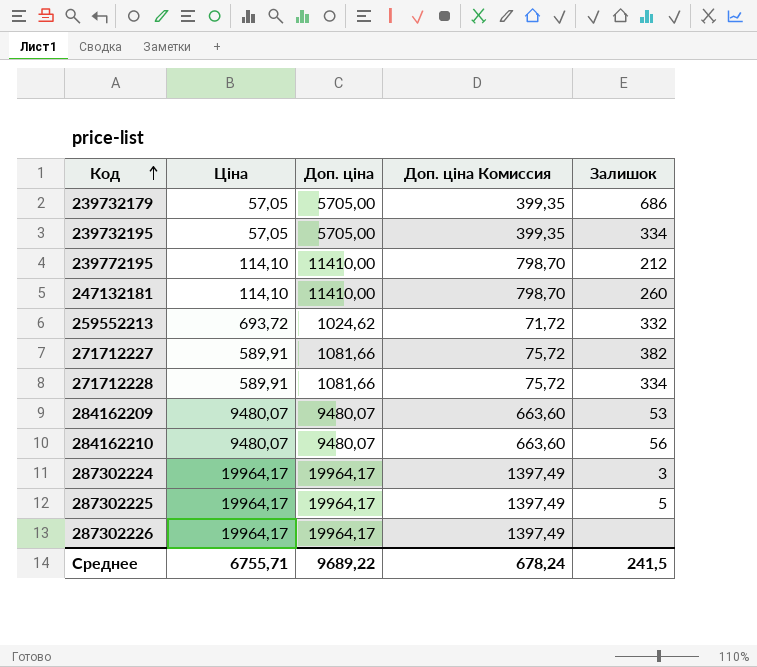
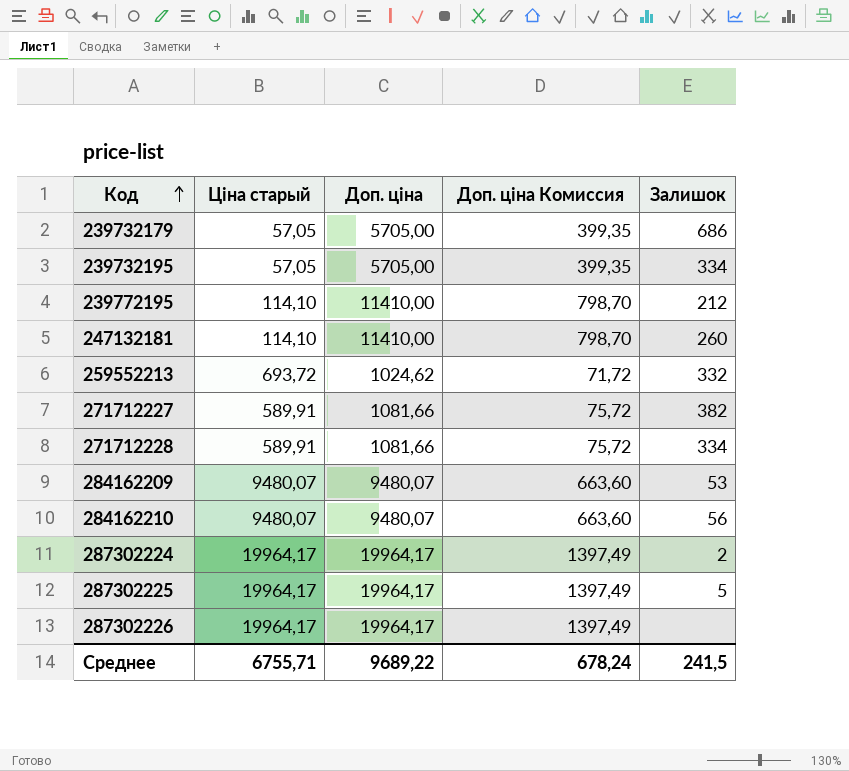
column name: Ціна -> Ціна старый
287302224 | Залишок: 3 -> 2

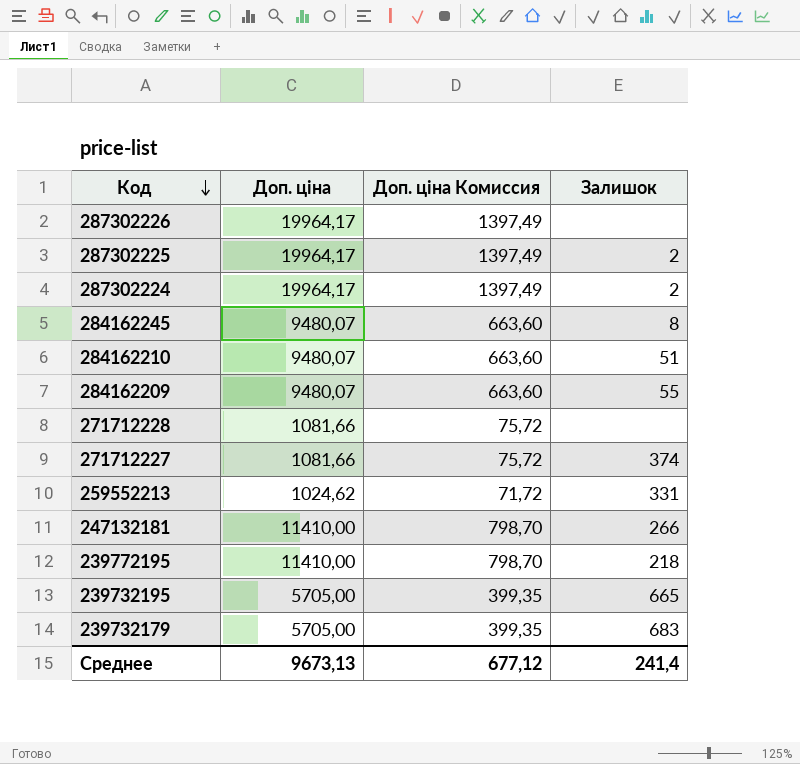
row order: Код ascending -> Код descending
column Ціна старый | position: 2 -> none
287302225 | Залишок: 5 -> 2
row 284162245: none -> 9480,07 | 663,60 | 8
284162210 | Залишок: 56 -> 51
284162209 | Залишок: 53 -> 55
271712228 | Залишок: 334 -> none
271712227 | Залишок: 382 -> 374
259552213 | Залишок: 332 -> 331
247132181 | Залишок: 260 -> 266
239772195 | Залишок: 212 -> 218
239732195 | Залишок: 334 -> 665
239732179 | Залишок: 686 -> 683
Среднее | Доп. ціна: 9689,22 -> 9673,13
Среднее | Доп. ціна Комиссия: 678,24 -> 677,12
Среднее | Залишок: 241,5 -> 241,4

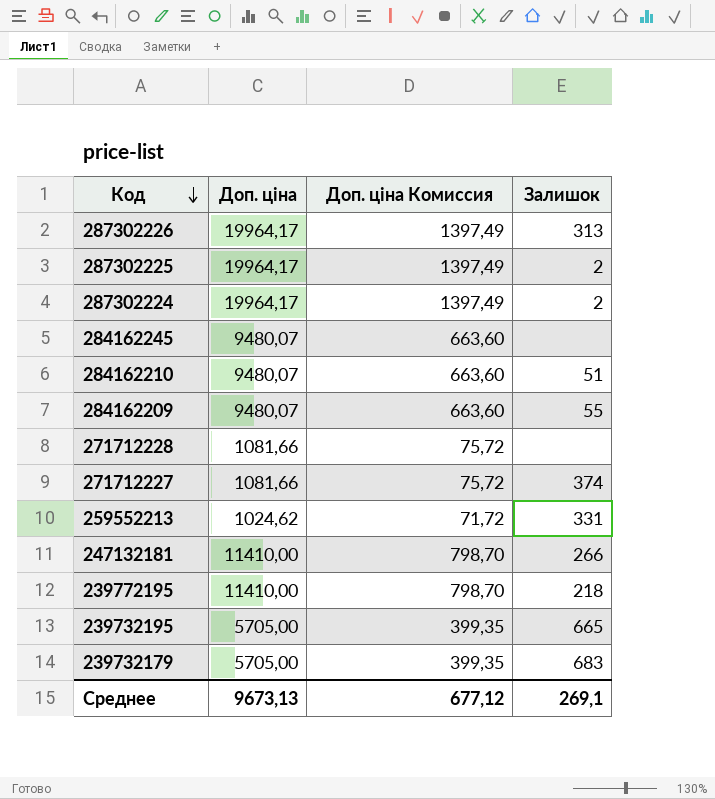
287302226 | Залишок: none -> 313
284162245 | Залишок: 8 -> none
Среднее | Залишок: 241,4 -> 269,1

